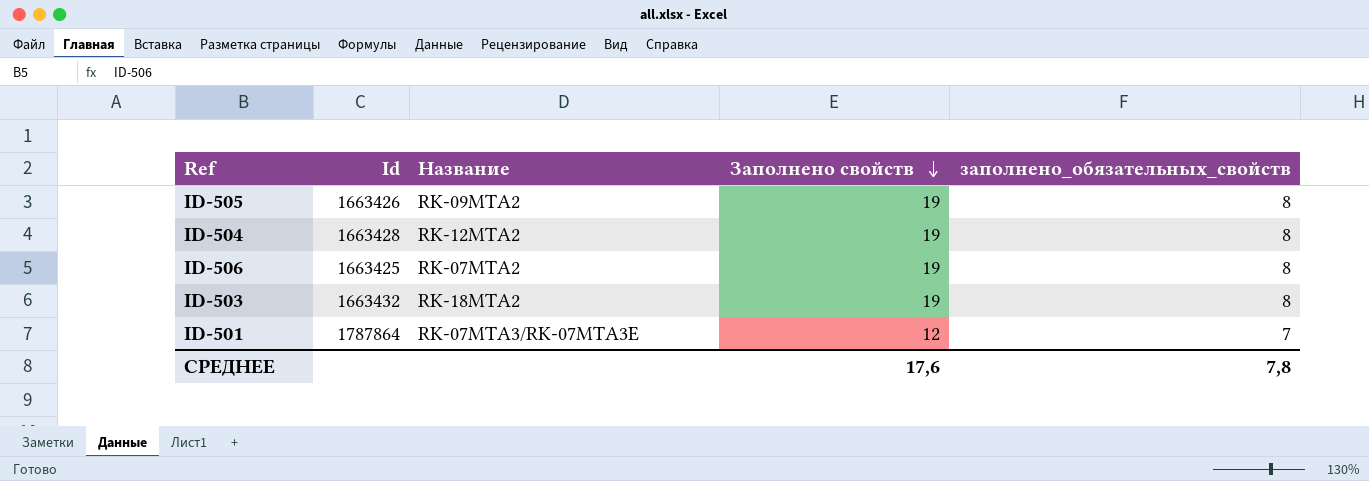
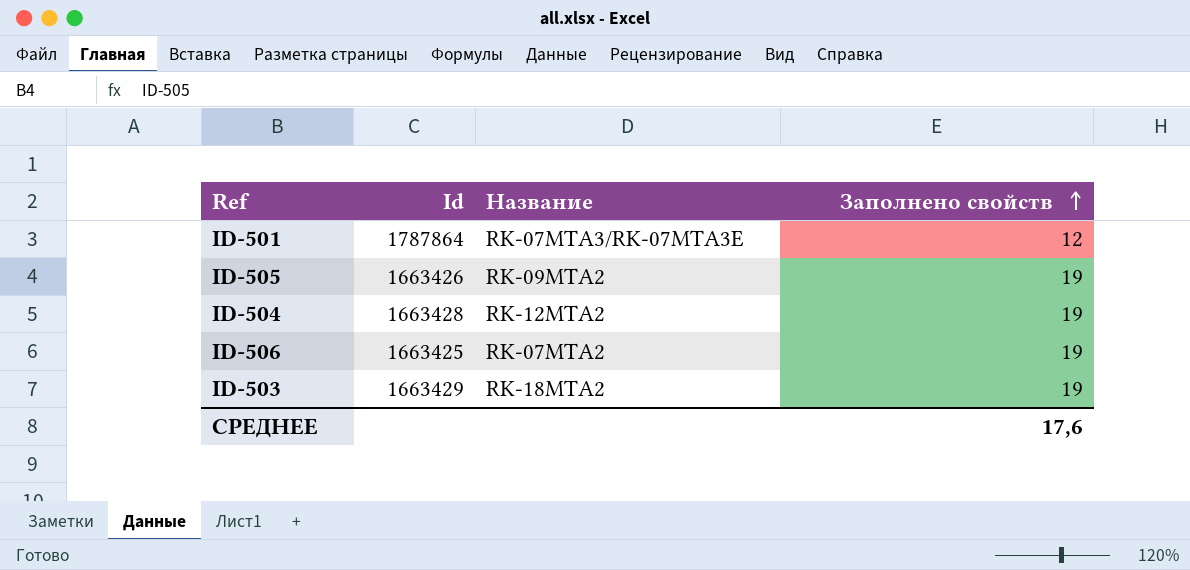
row order: Заполнено свойств descending -> Заполнено свойств ascending
column заполнено_обязательных_свойств | position: 5 -> none
ID-503 | Id: 1663432 -> 1663429

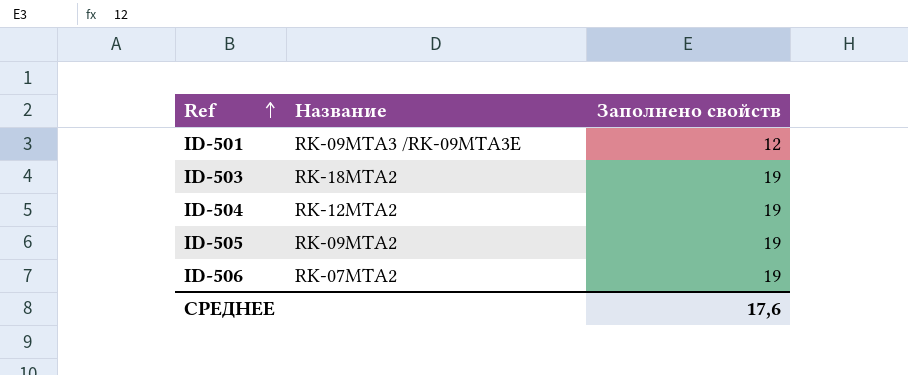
row order: Заполнено свойств ascending -> Ref ascending
column Id | position: 2 -> none
ID-501 | Название: RK-07MTA3/RK-07MTA3E -> RK-09MTA3 /RK-09MTA3E

